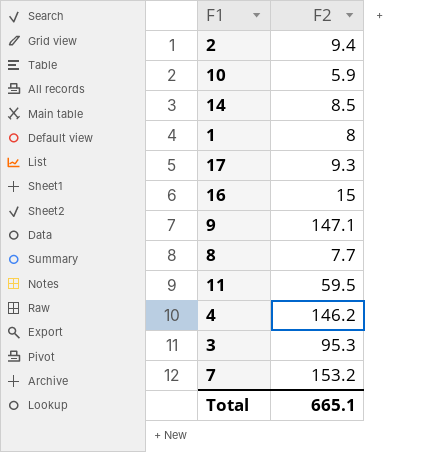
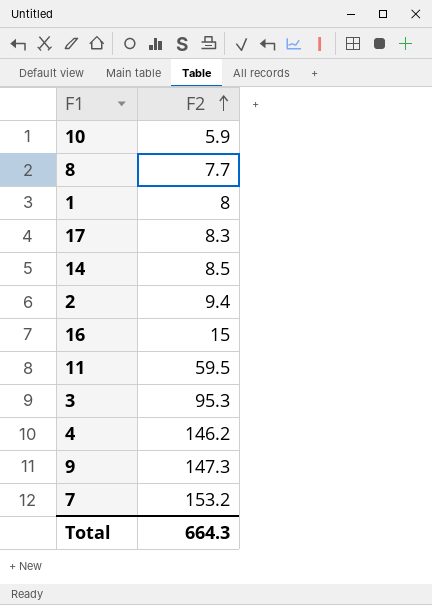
row order: none -> F2 ascending
17 | F2: 9.3 -> 8.3
9 | F2: 147.1 -> 147.3
Total | F2: 665.1 -> 664.3

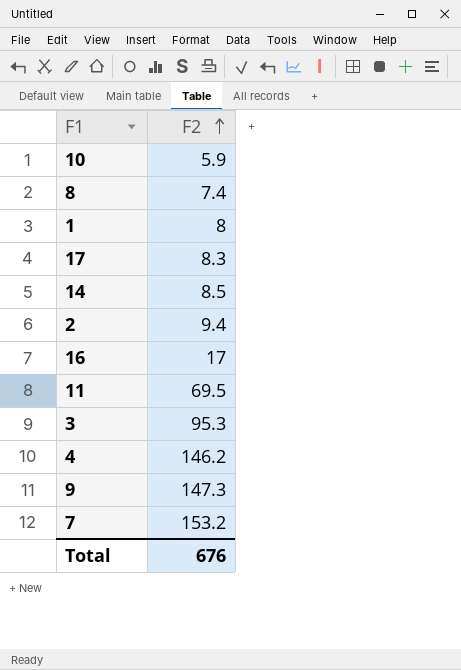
8 | F2: 7.7 -> 7.4
16 | F2: 15 -> 17
11 | F2: 59.5 -> 69.5
Total | F2: 664.3 -> 676

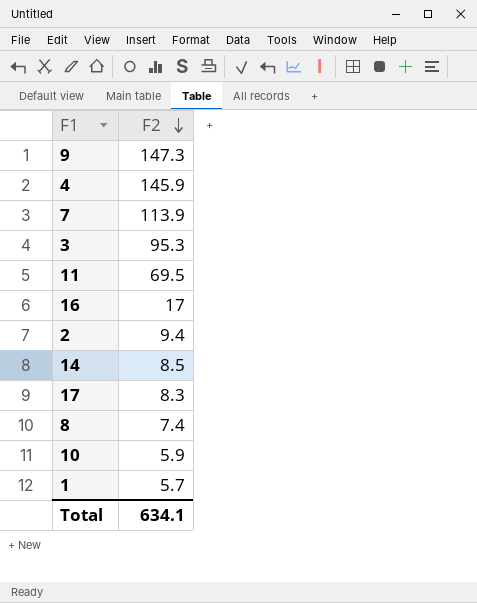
row order: F2 ascending -> F2 descending
4 | F2: 146.2 -> 145.9
7 | F2: 153.2 -> 113.9
1 | F2: 8 -> 5.7
Total | F2: 676 -> 634.1

